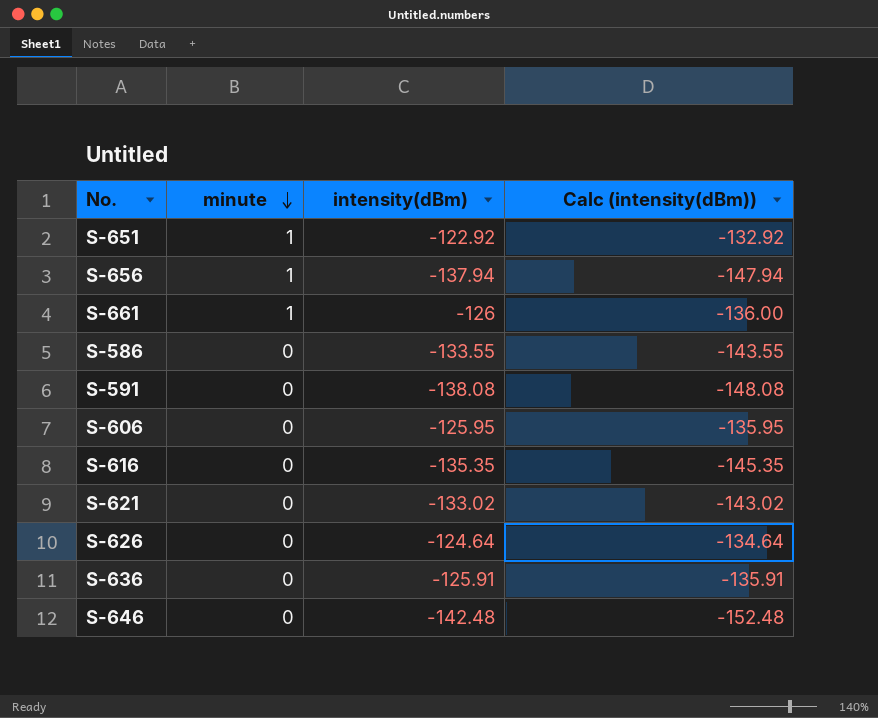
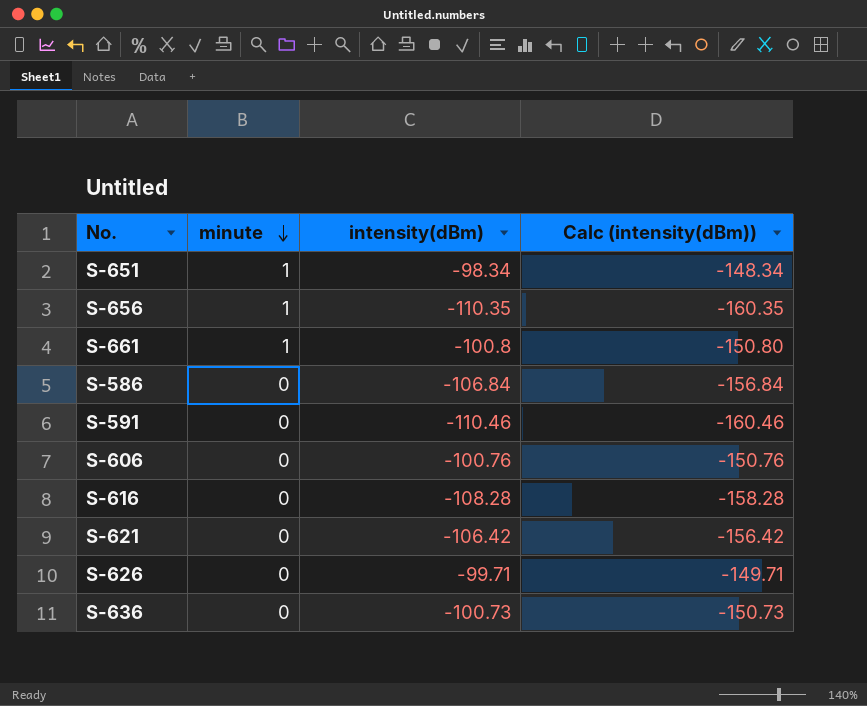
column Calc (intensity(dBm)) | formula: [intensity(dBm)] - 10 -> [intensity(dBm)] - 50
row S-646: 0 | -142.48 | -152.48 -> none
S-651 | intensity(dBm): -122.92 -> -98.34
S-656 | intensity(dBm): -137.94 -> -110.35
S-661 | intensity(dBm): -126 -> -100.8
S-586 | intensity(dBm): -133.55 -> -106.84
S-591 | intensity(dBm): -138.08 -> -110.46
S-606 | intensity(dBm): -125.95 -> -100.76
S-616 | intensity(dBm): -135.35 -> -108.28
S-621 | intensity(dBm): -133.02 -> -106.42
S-626 | intensity(dBm): -124.64 -> -99.71
S-636 | intensity(dBm): -125.91 -> -100.73

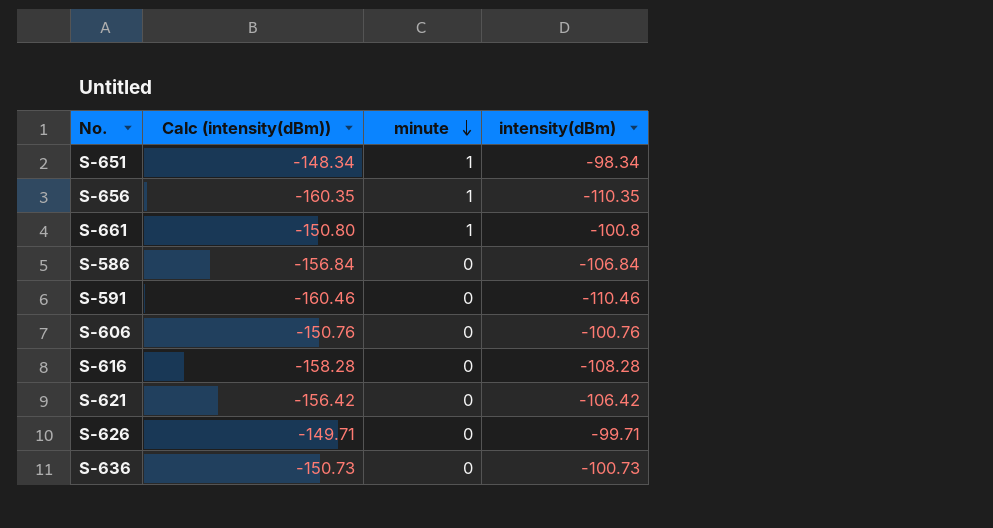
column Calc (intensity(dBm)) | position: 4 -> 2

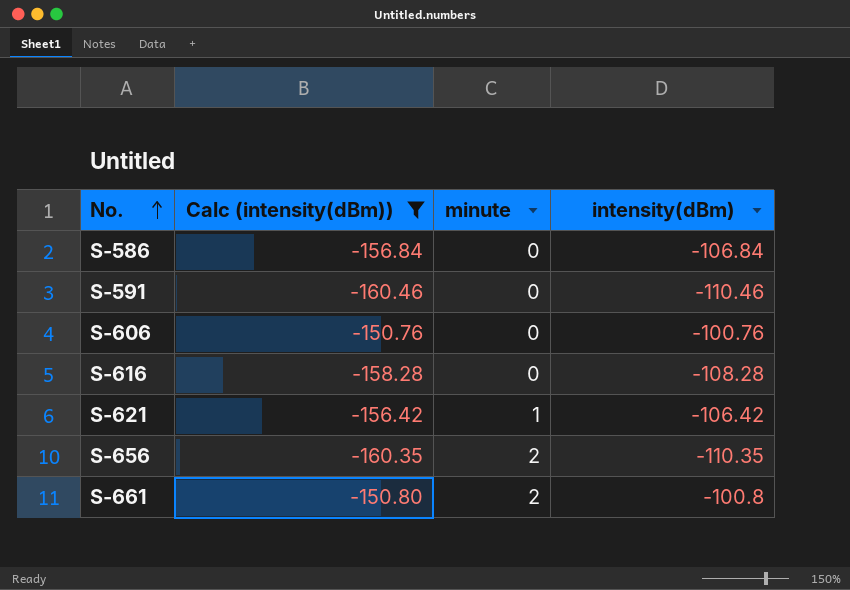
filter: none -> Calc (intensity(dBm)) <= -150.76
row order: minute descending -> No. ascending
S-621 | minute: 0 -> 1
S-656 | minute: 1 -> 2
S-661 | minute: 1 -> 2

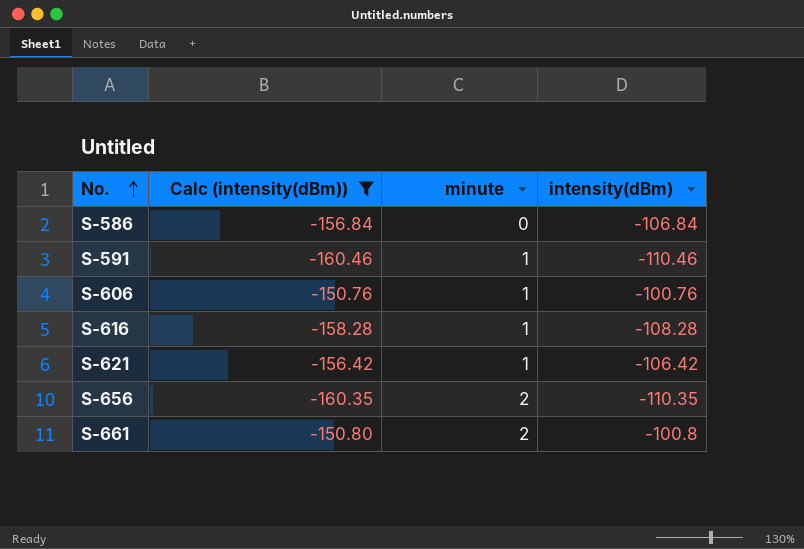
S-591 | minute: 0 -> 1
S-606 | minute: 0 -> 1
S-616 | minute: 0 -> 1

